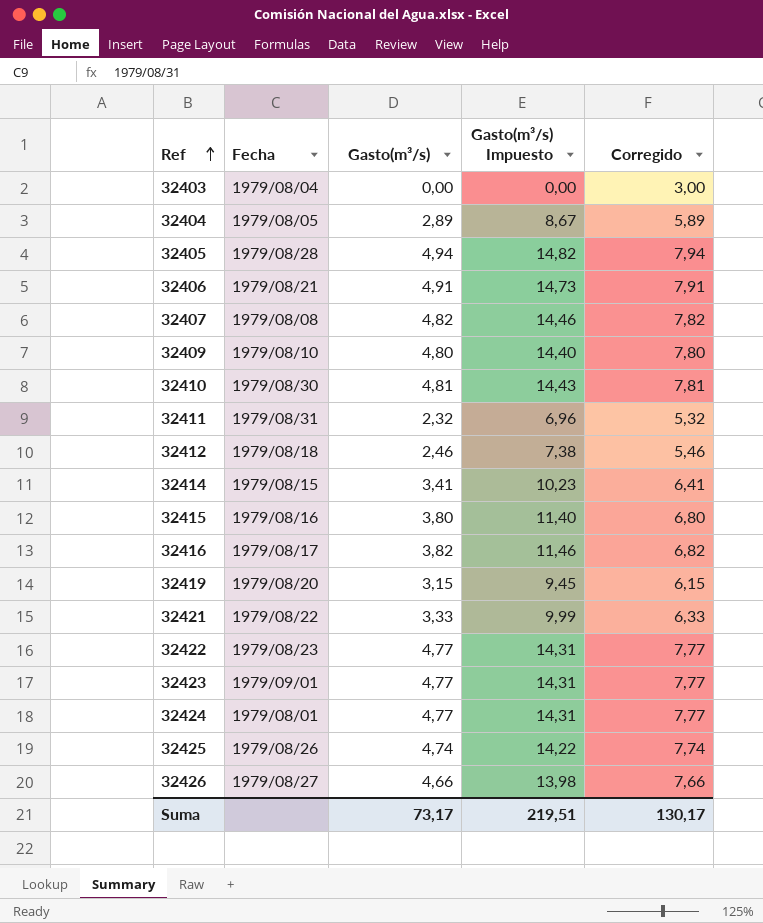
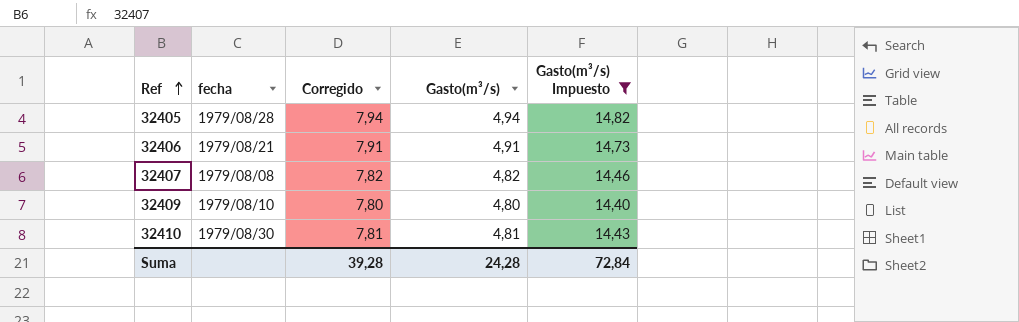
filter: none -> Gasto(m³/s) Impuesto >= 14,40
column name: Fecha -> fecha
column Corregido | position: 5 -> 3
Suma | Corregido: 130,17 -> 39,28
Suma | Gasto(m³/s): 73,17 -> 24,28
Suma | Gasto(m³/s) Impuesto: 219,51 -> 72,84

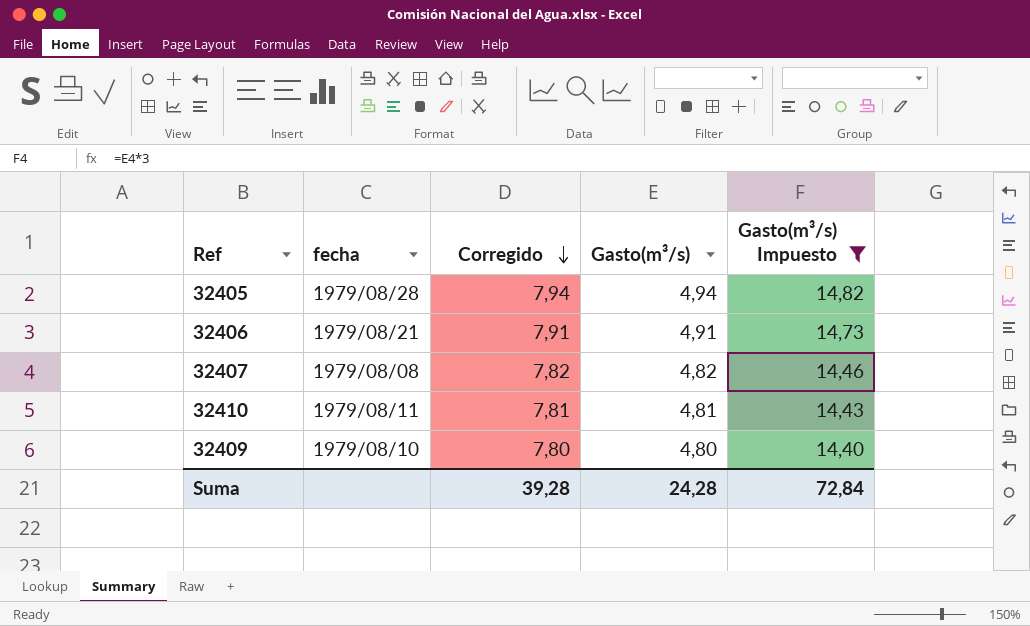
row order: Ref ascending -> Corregido descending
32410 | fecha: 1979/08/30 -> 1979/08/11

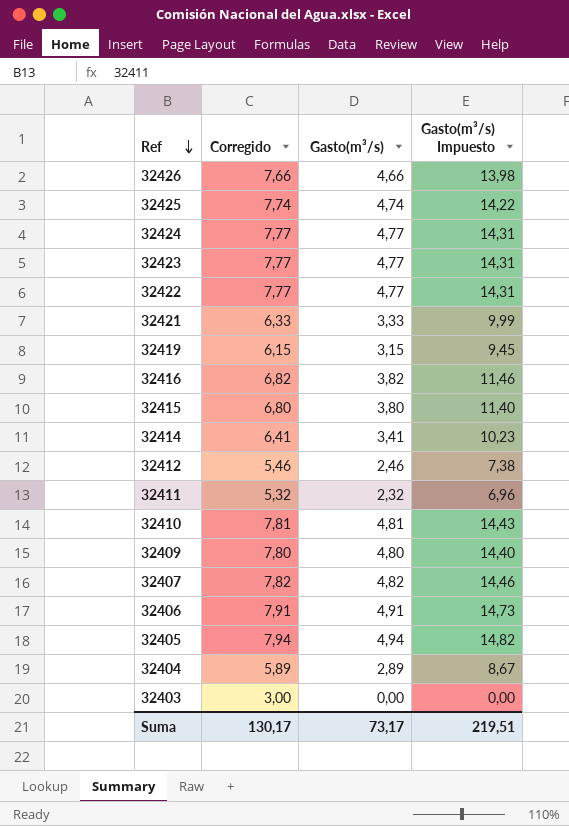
filter: Gasto(m³/s) Impuesto >= 14,40 -> none
row order: Corregido descending -> Ref descending
column fecha | position: 2 -> none
Suma | Corregido: 39,28 -> 130,17
Suma | Gasto(m³/s): 24,28 -> 73,17
Suma | Gasto(m³/s) Impuesto: 72,84 -> 219,51

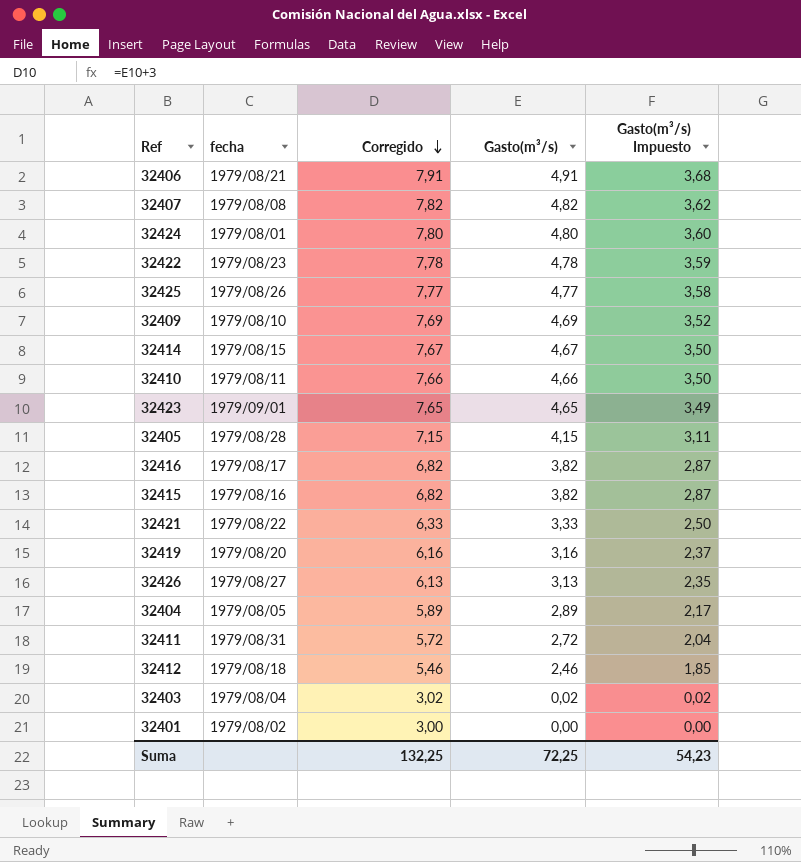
row order: Ref descending -> Corregido descending
column fecha | position: none -> 2
column Gasto(m³/s) Impuesto | formula: [Gasto(m³/s)] * 3 -> [Gasto(m³/s)] * 0,75
32424 | Corregido: 7,77 -> 7,80
32424 | Gasto(m³/s): 4,77 -> 4,80
32422 | Corregido: 7,77 -> 7,78
32422 | Gasto(m³/s): 4,77 -> 4,78
32425 | Corregido: 7,74 -> 7,77
32425 | Gasto(m³/s): 4,74 -> 4,77
32409 | Corregido: 7,80 -> 7,69
32409 | Gasto(m³/s): 4,80 -> 4,69
32414 | Corregido: 6,41 -> 7,67
32414 | Gasto(m³/s): 3,41 -> 4,67
32410 | Corregido: 7,81 -> 7,66
32410 | Gasto(m³/s): 4,81 -> 4,66
32423 | Corregido: 7,77 -> 7,65
32423 | Gasto(m³/s): 4,77 -> 4,65
32405 | Corregido: 7,94 -> 7,15
32405 | Gasto(m³/s): 4,94 -> 4,15
32415 | Corregido: 6,80 -> 6,82
32415 | Gasto(m³/s): 3,80 -> 3,82
32419 | Corregido: 6,15 -> 6,16
32419 | Gasto(m³/s): 3,15 -> 3,16
32426 | Corregido: 7,66 -> 6,13
32426 | Gasto(m³/s): 4,66 -> 3,13
32411 | Corregido: 5,32 -> 5,72
32411 | Gasto(m³/s): 2,32 -> 2,72
32403 | Corregido: 3,00 -> 3,02
32403 | Gasto(m³/s): 0,00 -> 0,02
row 32401: none -> 1979/08/02 | 3,00 | 0,00 | 0,00
Suma | Corregido: 130,17 -> 132,25
Suma | Gasto(m³/s): 73,17 -> 72,25
Suma | Gasto(m³/s) Impuesto: 219,51 -> 54,23

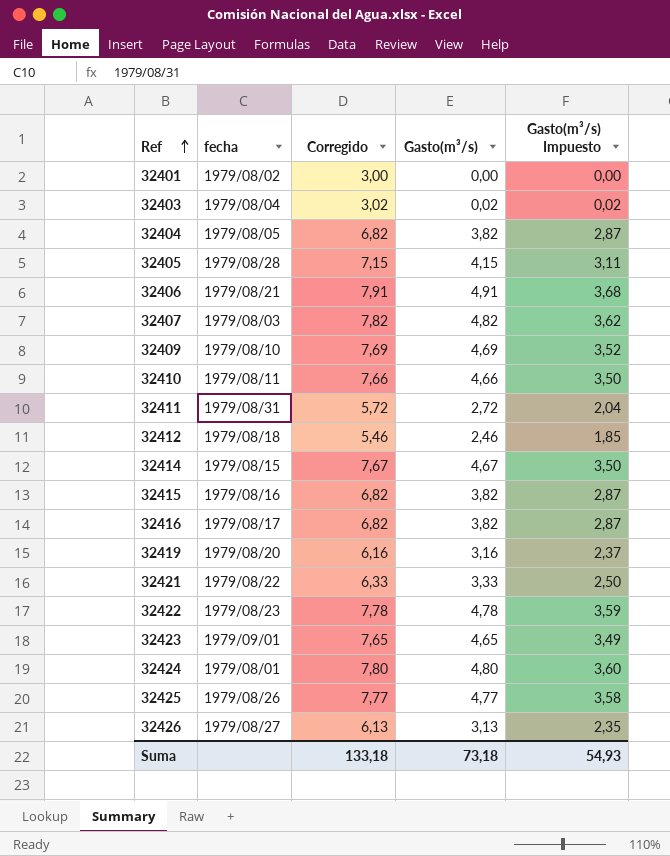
row order: Corregido descending -> Ref ascending
32404 | Corregido: 5,89 -> 6,82
32404 | Gasto(m³/s): 2,89 -> 3,82
32404 | Gasto(m³/s) Impuesto: 2,17 -> 2,87
32407 | fecha: 1979/08/08 -> 1979/08/03
Suma | Corregido: 132,25 -> 133,18
Suma | Gasto(m³/s): 72,25 -> 73,18
Suma | Gasto(m³/s) Impuesto: 54,23 -> 54,93

